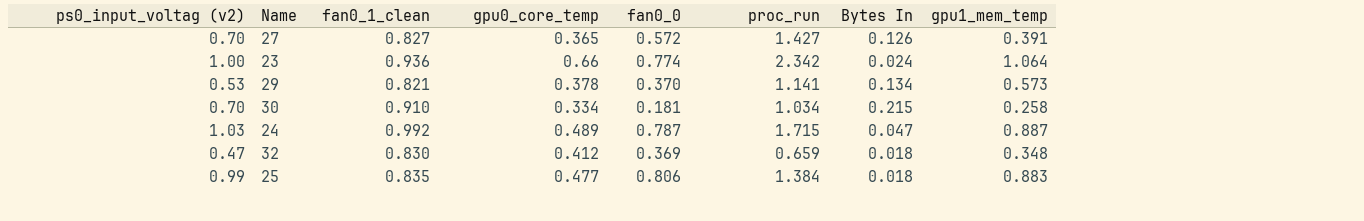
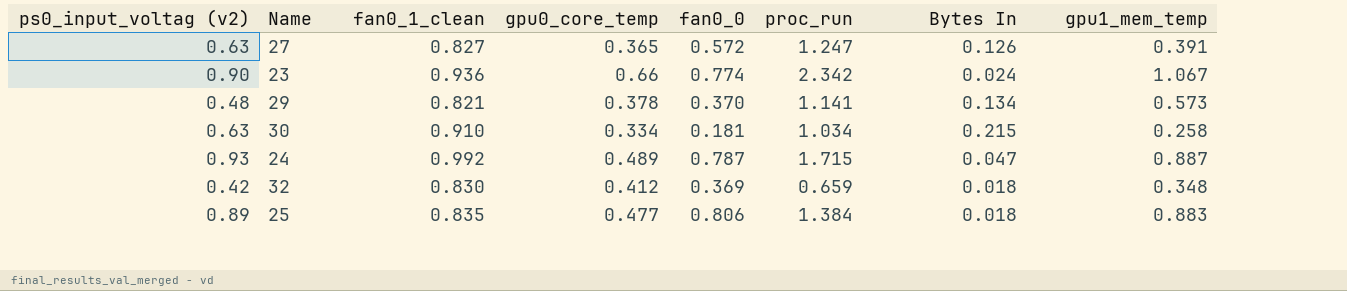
27 | ps0_input_voltag (v2): 0.70 -> 0.63
27 | proc_run: 1.427 -> 1.247
23 | ps0_input_voltag (v2): 1.00 -> 0.90
23 | gpu1_mem_temp: 1.064 -> 1.067
29 | ps0_input_voltag (v2): 0.53 -> 0.48
30 | ps0_input_voltag (v2): 0.70 -> 0.63
24 | ps0_input_voltag (v2): 1.03 -> 0.93
32 | ps0_input_voltag (v2): 0.47 -> 0.42
25 | ps0_input_voltag (v2): 0.99 -> 0.89

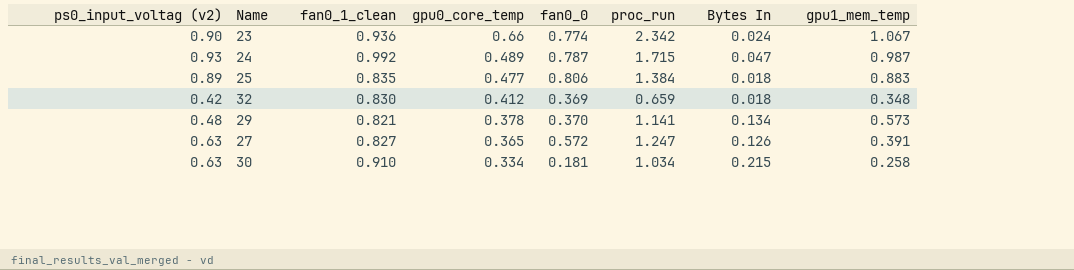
row order: none -> gpu0_core_temp descending
24 | gpu1_mem_temp: 0.887 -> 0.987

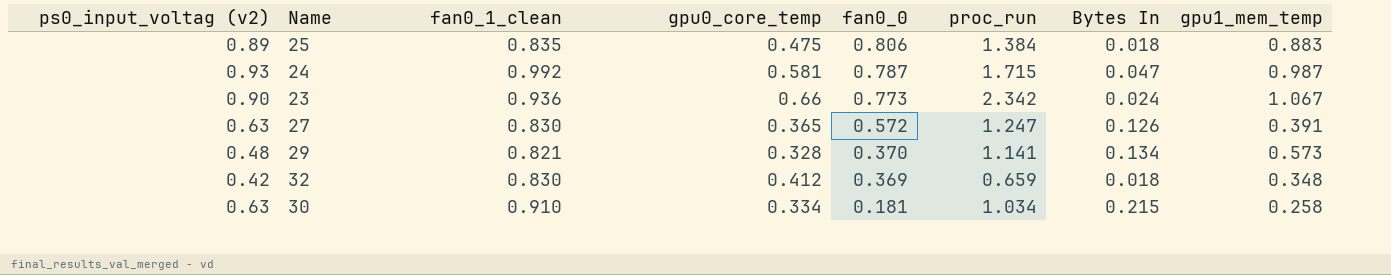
row order: gpu0_core_temp descending -> fan0_0 descending
25 | gpu0_core_temp: 0.477 -> 0.475
24 | gpu0_core_temp: 0.489 -> 0.581
23 | fan0_0: 0.774 -> 0.773
27 | fan0_1_clean: 0.827 -> 0.830
29 | gpu0_core_temp: 0.378 -> 0.328

